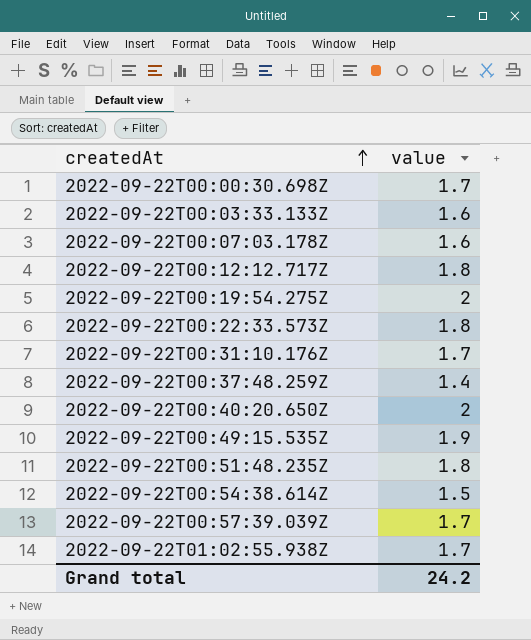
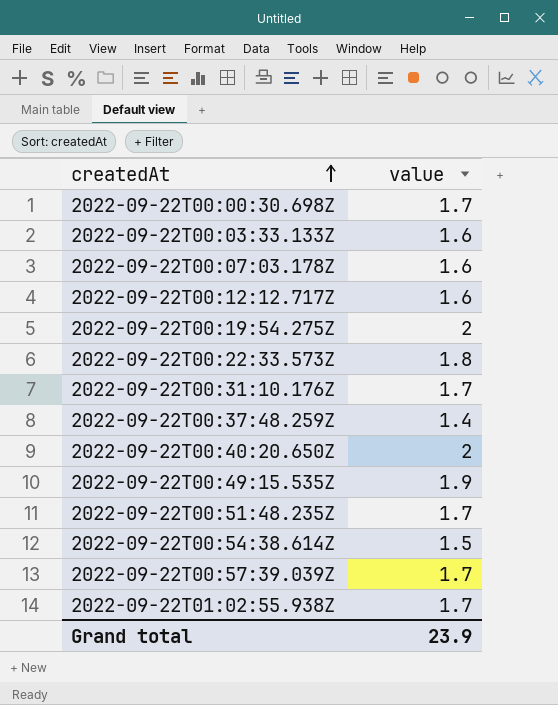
2022-09-22T00:12:12.717Z | value: 1.8 -> 1.6
2022-09-22T00:51:48.235Z | value: 1.8 -> 1.7
Grand total | value: 24.2 -> 23.9

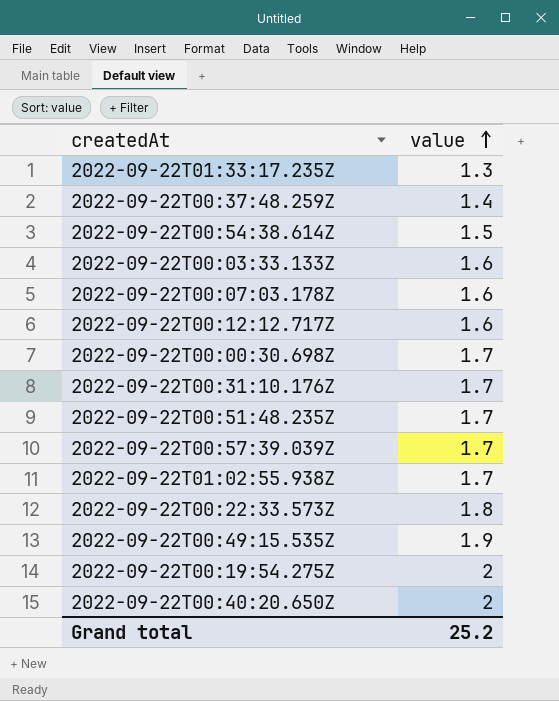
row order: createdAt ascending -> value ascending
row 2022-09-22T01:33:17.235Z: none -> 1.3
Grand total | value: 23.9 -> 25.2

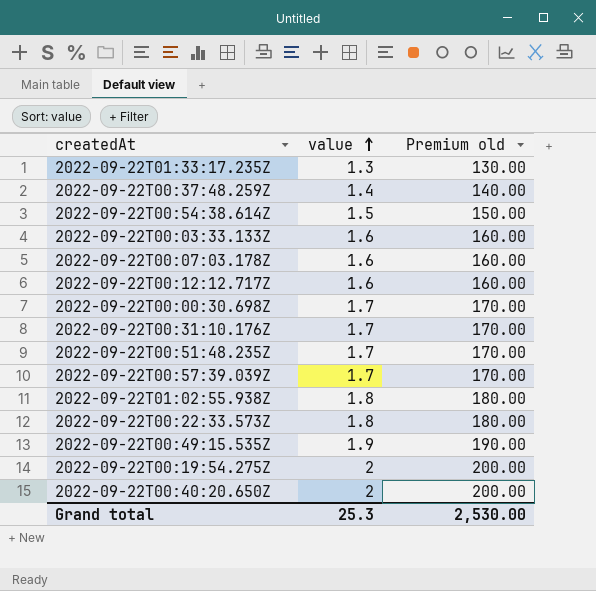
column Premium old | formula: none -> [value] * 100
2022-09-22T01:02:55.938Z | value: 1.7 -> 1.8
Grand total | value: 25.2 -> 25.3

